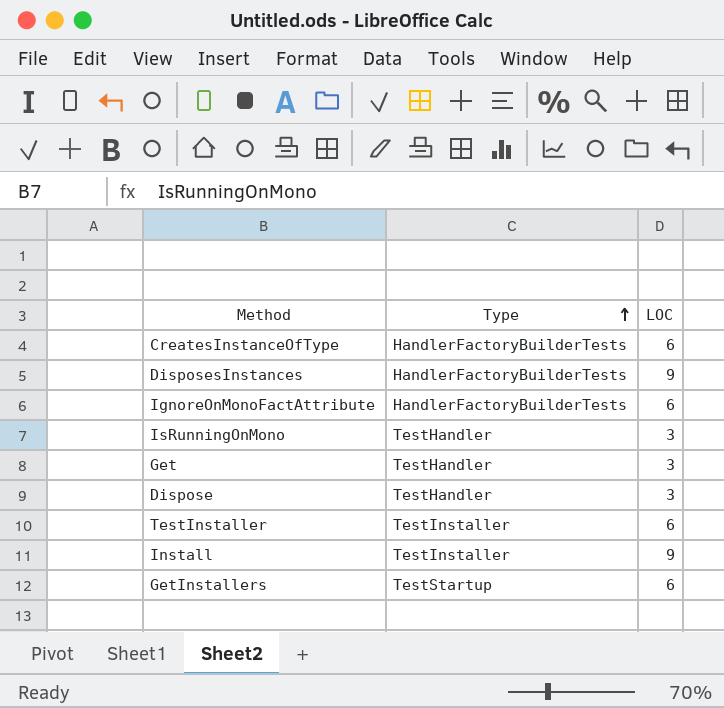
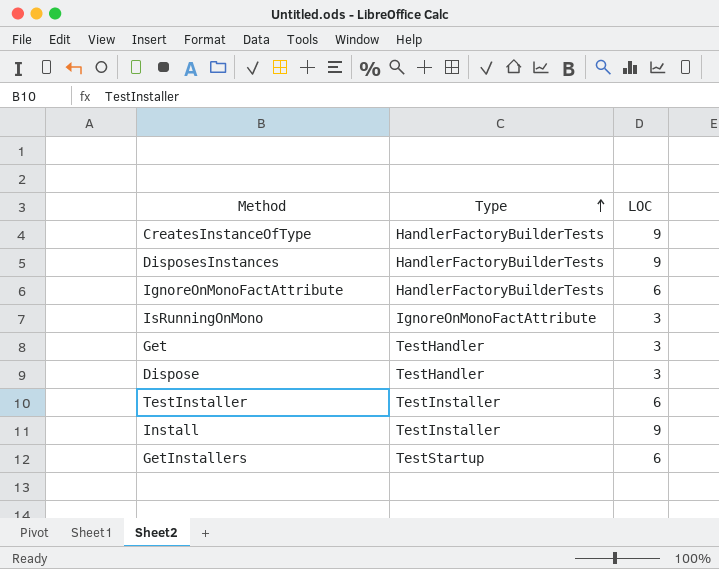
CreatesInstanceOfType | LOC: 6 -> 9
IsRunningOnMono | Type: TestHandler -> IgnoreOnMonoFactAttribute

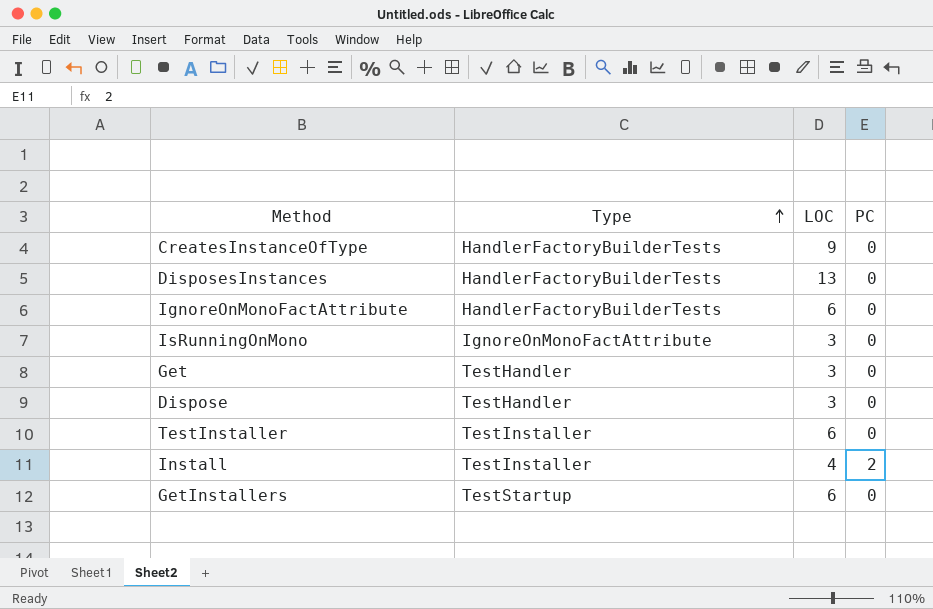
column PC | position: none -> 4
DisposesInstances | LOC: 9 -> 13
Install | LOC: 9 -> 4

